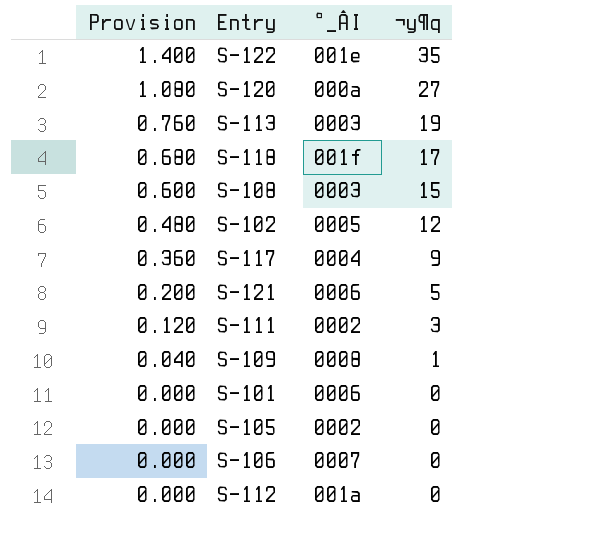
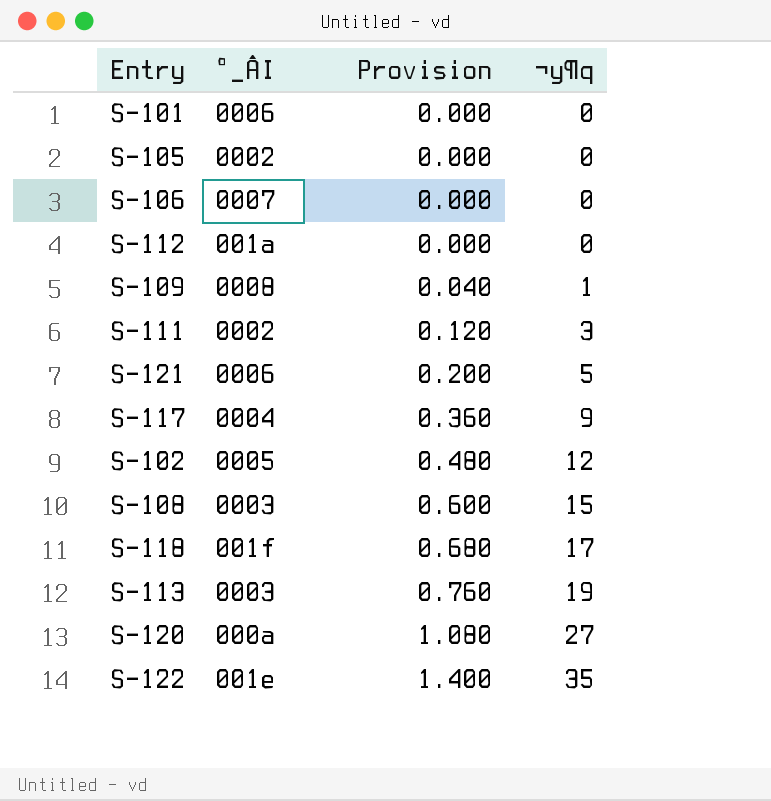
row order: Provision descending -> Provision ascending
column Provision | position: 1 -> 3

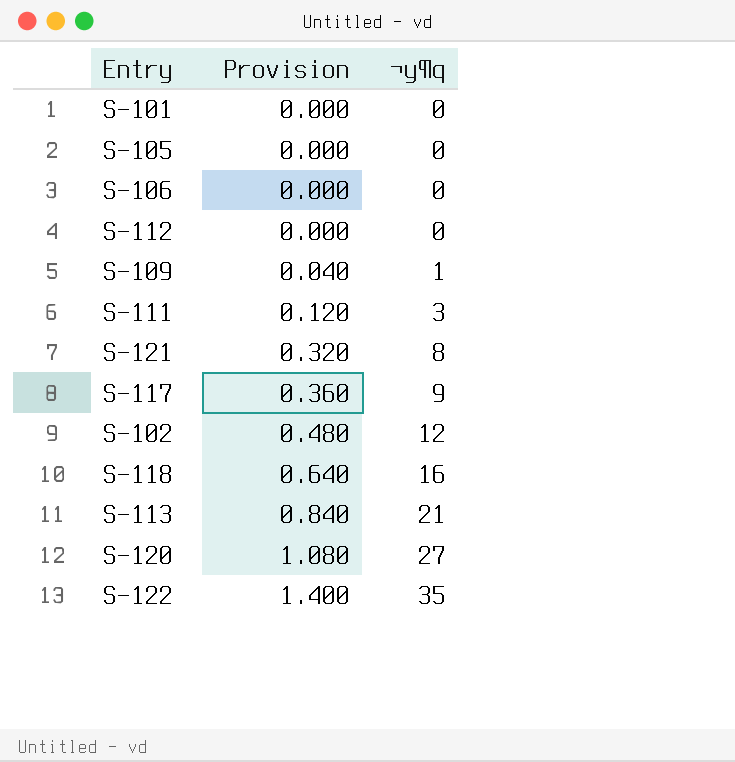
column °_ÂI | position: 2 -> none
row S-108: 0003 | 0.600 | 15 -> none
S-121 | Provision: 0.200 -> 0.320
S-121 | ¬y¶q: 5 -> 8
S-118 | Provision: 0.680 -> 0.640
S-118 | ¬y¶q: 17 -> 16
S-113 | Provision: 0.760 -> 0.840
S-113 | ¬y¶q: 19 -> 21

